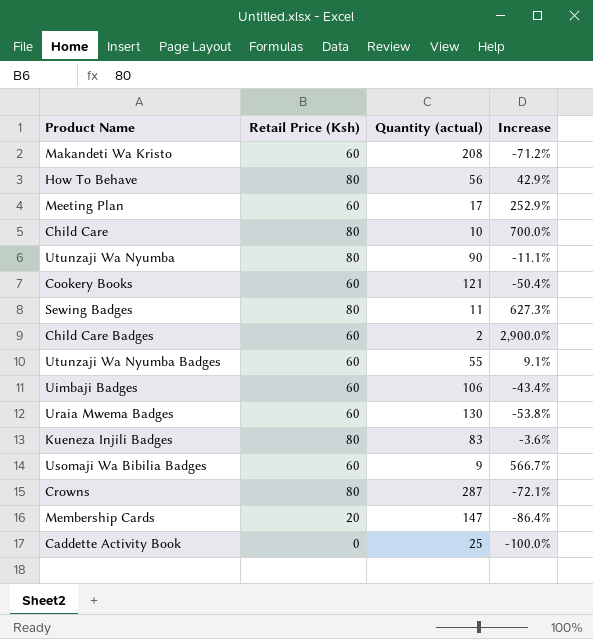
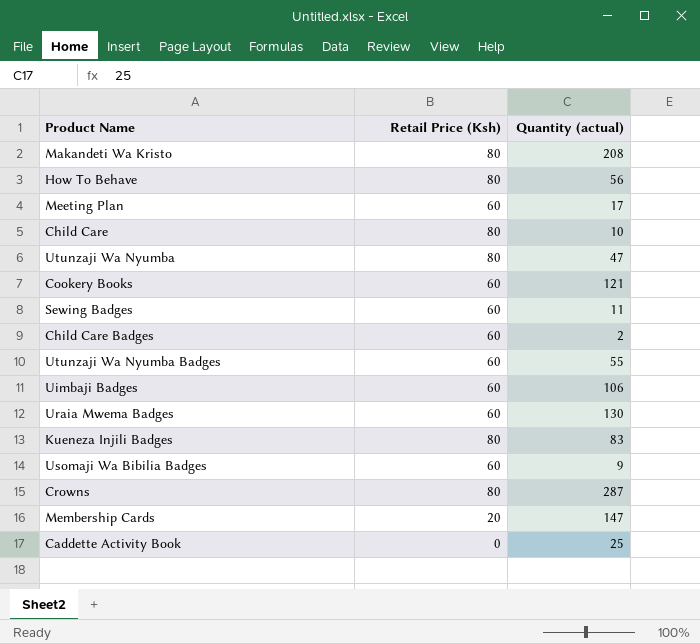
column Increase | formula: ([Retail Price (Ksh)] - [Quantity (actual)]) / [Quantity (actual)] -> none
Makandeti Wa Kristo | Retail Price (Ksh): 60 -> 80
Utunzaji Wa Nyumba | Quantity (actual): 90 -> 47
Sewing Badges | Retail Price (Ksh): 80 -> 60

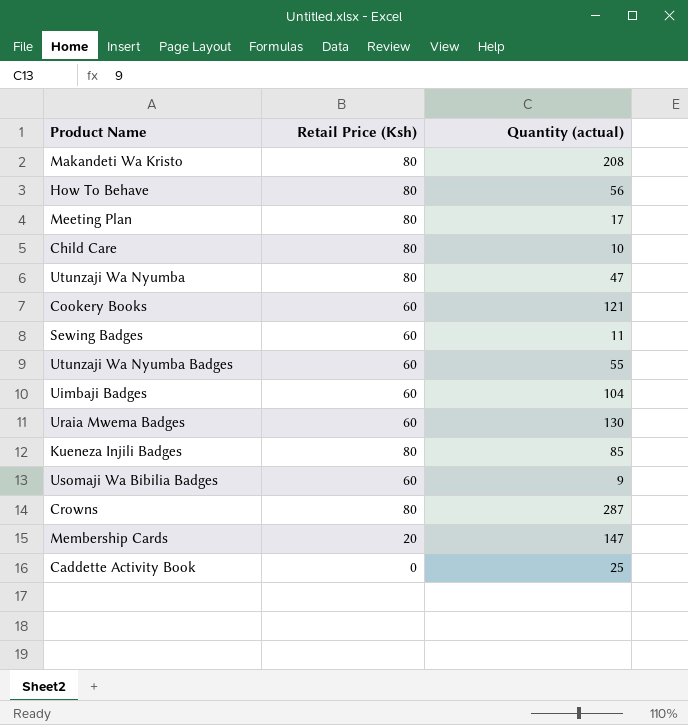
row Child Care Badges: 60 | 2 -> none
Meeting Plan | Retail Price (Ksh): 60 -> 80
Uimbaji Badges | Quantity (actual): 106 -> 104
Kueneza Injili Badges | Quantity (actual): 83 -> 85

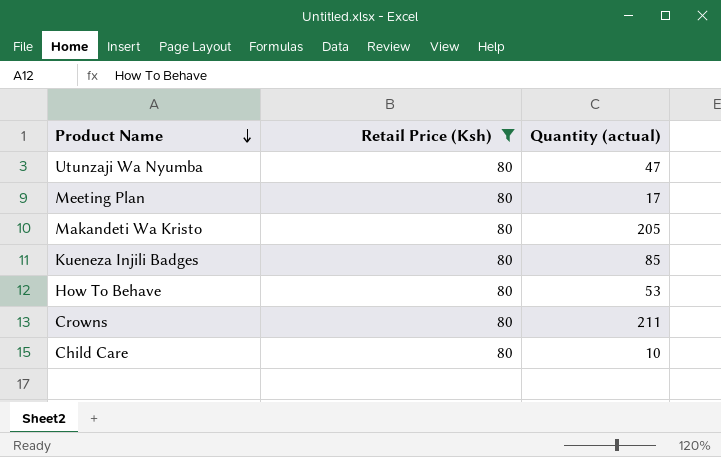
filter: none -> Retail Price (Ksh) = 80
row order: none -> Product Name descending
Makandeti Wa Kristo | Quantity (actual): 208 -> 205
How To Behave | Quantity (actual): 56 -> 53
Crowns | Quantity (actual): 287 -> 211

